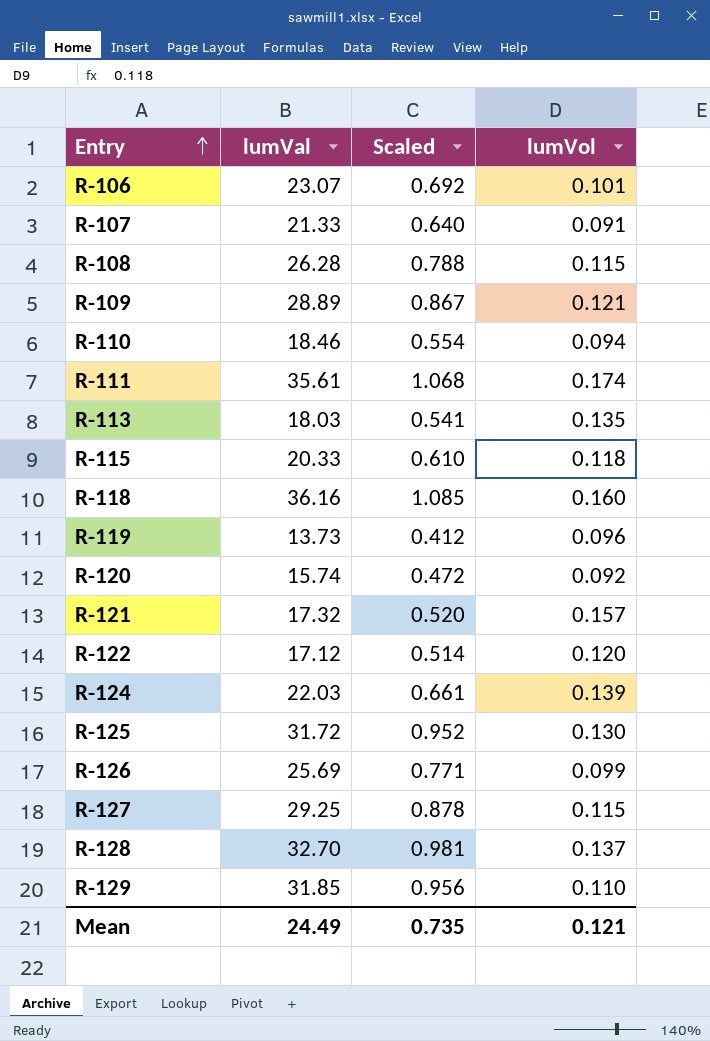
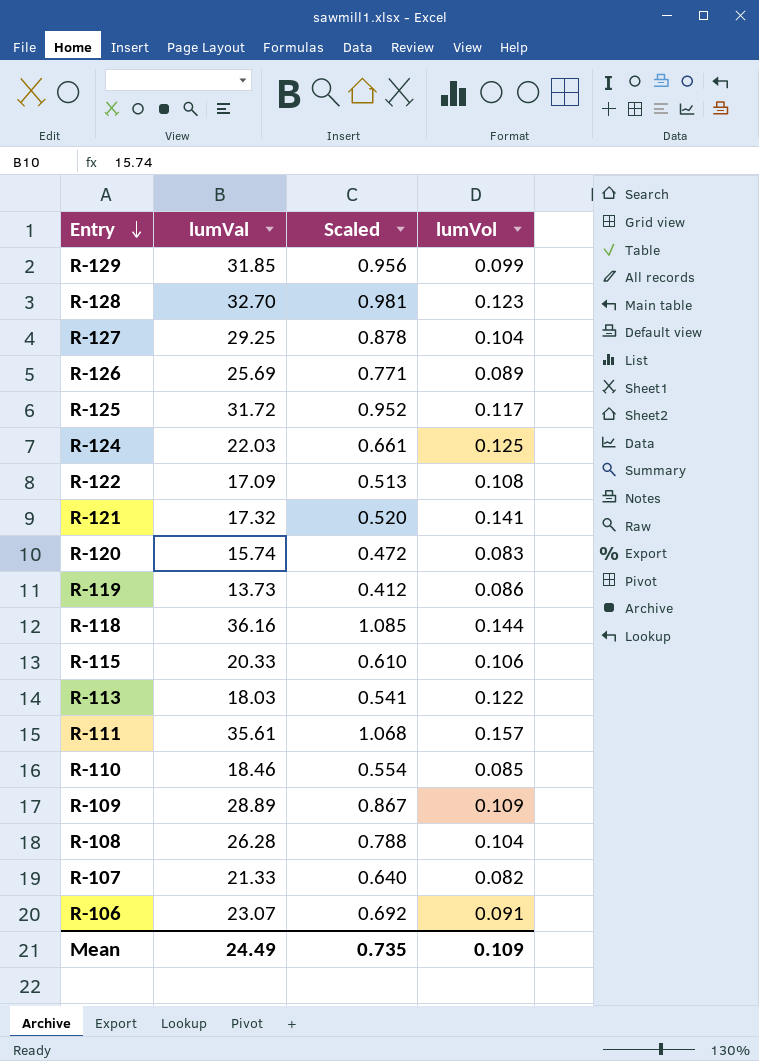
row order: Entry ascending -> Entry descending
R-129 | lumVol: 0.110 -> 0.099
R-128 | lumVol: 0.137 -> 0.123
R-127 | lumVol: 0.115 -> 0.104
R-126 | lumVol: 0.099 -> 0.089
R-125 | lumVol: 0.130 -> 0.117
R-124 | lumVol: 0.139 -> 0.125
R-122 | lumVal: 17.12 -> 17.09
R-122 | Scaled: 0.514 -> 0.513
R-122 | lumVol: 0.120 -> 0.108
R-121 | lumVol: 0.157 -> 0.141
R-120 | lumVol: 0.092 -> 0.083
R-119 | lumVol: 0.096 -> 0.086
R-118 | lumVol: 0.160 -> 0.144
R-115 | lumVol: 0.118 -> 0.106
R-113 | lumVol: 0.135 -> 0.122
R-111 | lumVol: 0.174 -> 0.157
R-110 | lumVol: 0.094 -> 0.085
R-109 | lumVol: 0.121 -> 0.109
R-108 | lumVol: 0.115 -> 0.104
R-107 | lumVol: 0.091 -> 0.082
R-106 | lumVol: 0.101 -> 0.091
Mean | lumVol: 0.121 -> 0.109

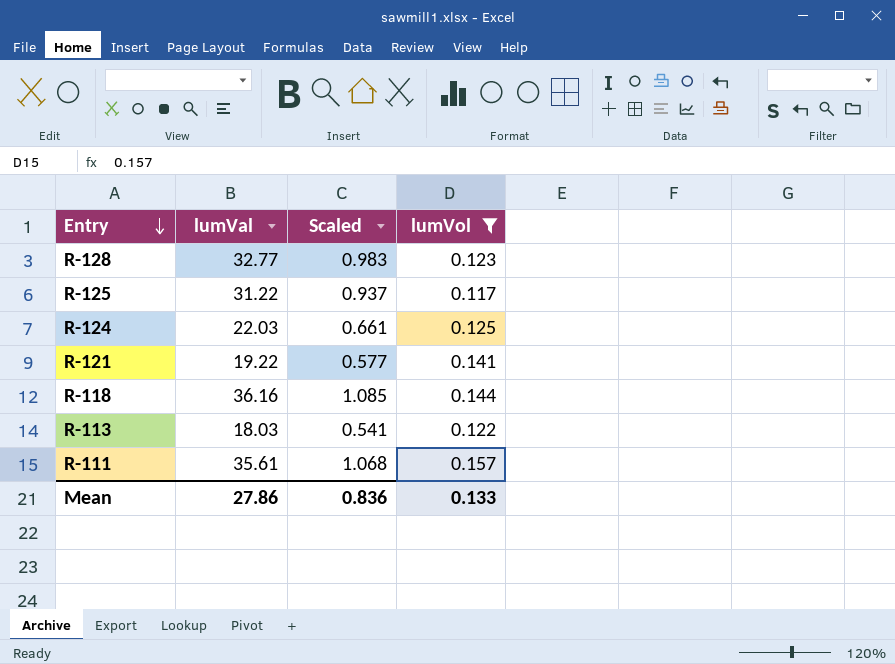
filter: none -> lumVol >= 0.117
R-128 | lumVal: 32.70 -> 32.77
R-128 | Scaled: 0.981 -> 0.983
R-125 | lumVal: 31.72 -> 31.22
R-125 | Scaled: 0.952 -> 0.937
R-121 | lumVal: 17.32 -> 19.22
R-121 | Scaled: 0.520 -> 0.577
Mean | lumVal: 24.49 -> 27.86
Mean | Scaled: 0.735 -> 0.836
Mean | lumVol: 0.109 -> 0.133

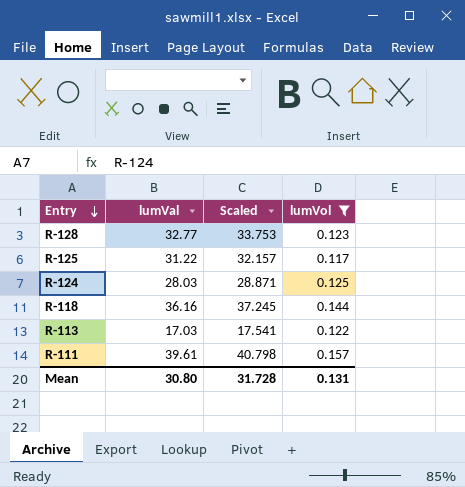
column Scaled | formula: [lumVal] * 0.03 -> [lumVal] * 1.03
row R-121: 19.22 | 0.577 | 0.141 -> none
R-124 | lumVal: 22.03 -> 28.03
R-113 | lumVal: 18.03 -> 17.03
R-111 | lumVal: 35.61 -> 39.61
Mean | lumVal: 27.86 -> 30.80
Mean | Scaled: 0.836 -> 31.728
Mean | lumVol: 0.133 -> 0.131

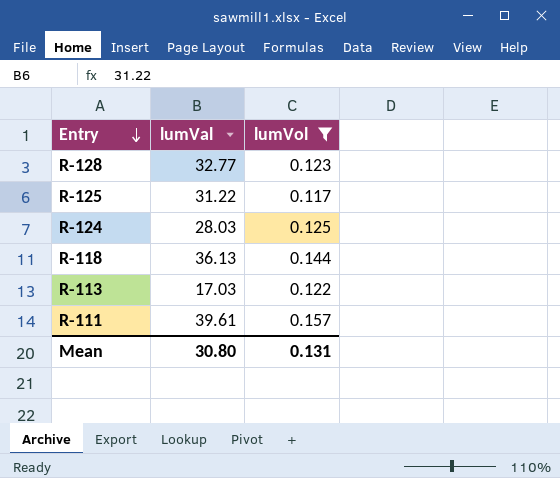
column Scaled | formula: [lumVal] * 1.03 -> none
R-118 | lumVal: 36.16 -> 36.13

